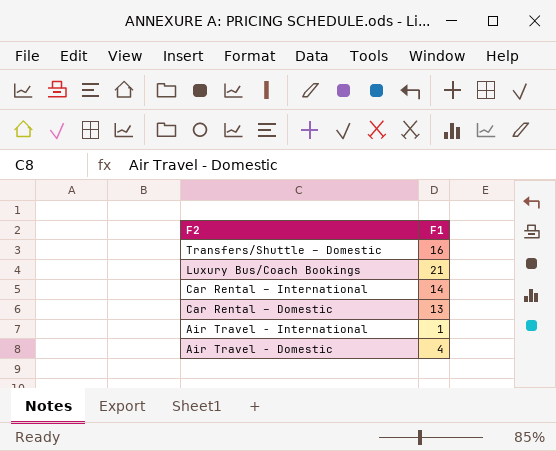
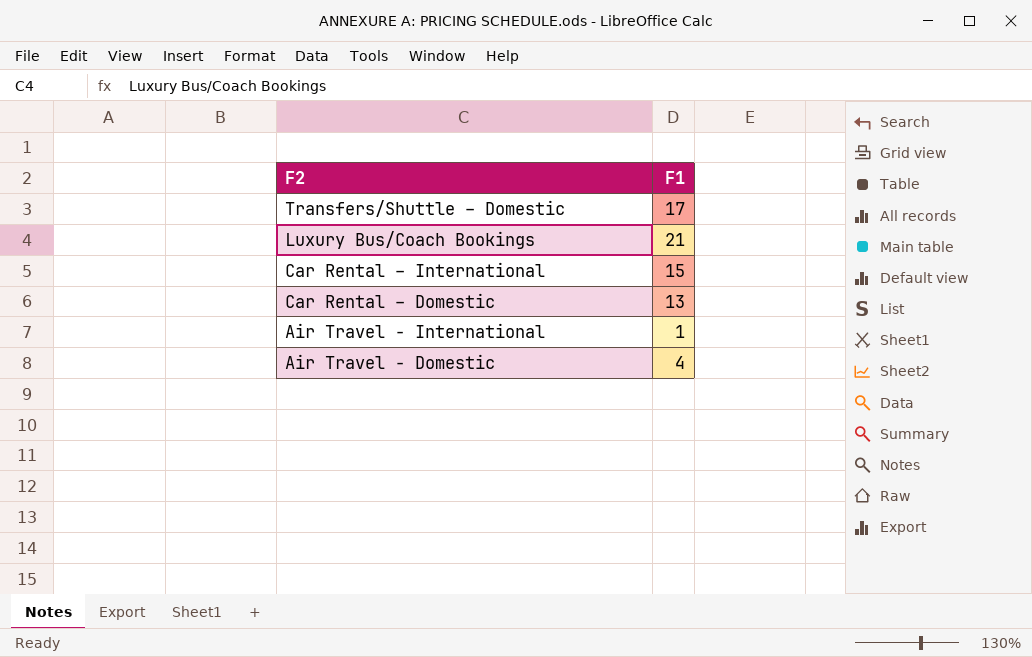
Transfers/Shuttle – Domestic | F1: 16 -> 17
Car Rental – International | F1: 14 -> 15

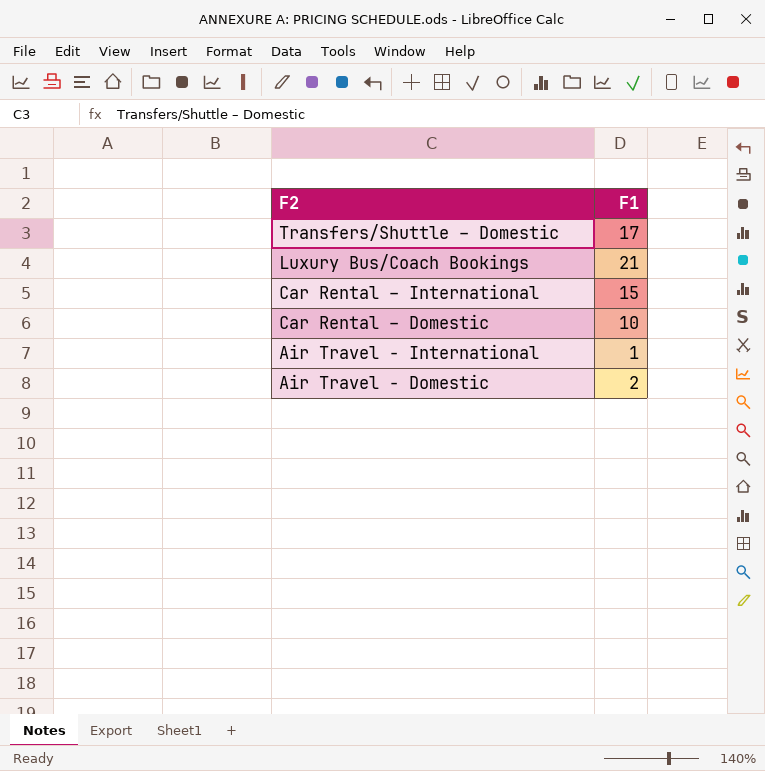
Car Rental – Domestic | F1: 13 -> 10
Air Travel - Domestic | F1: 4 -> 2

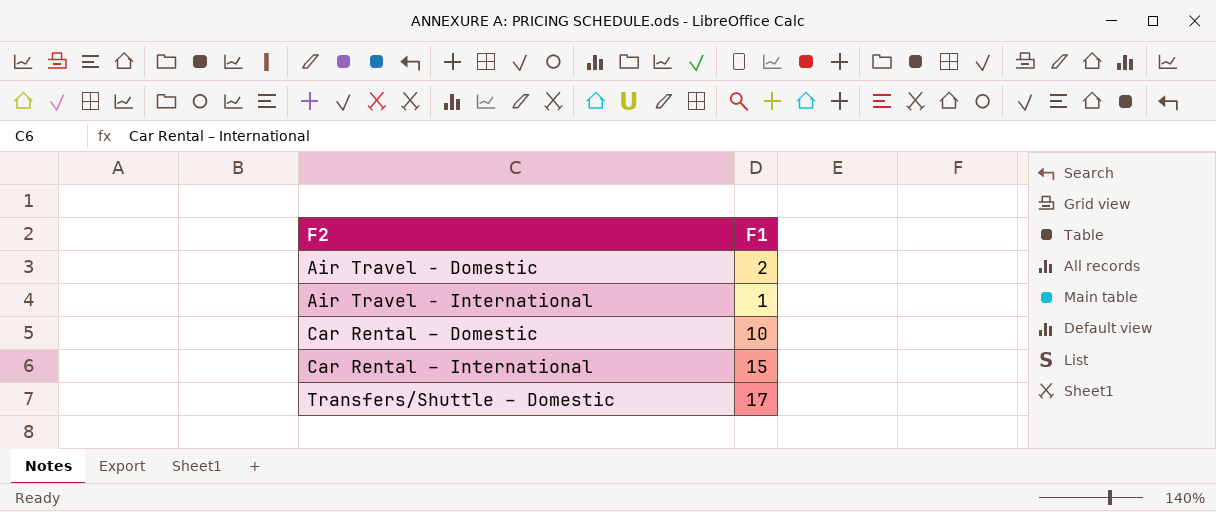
row order: F2 descending -> F2 ascending
row Luxury Bus/Coach Bookings: 21 -> none

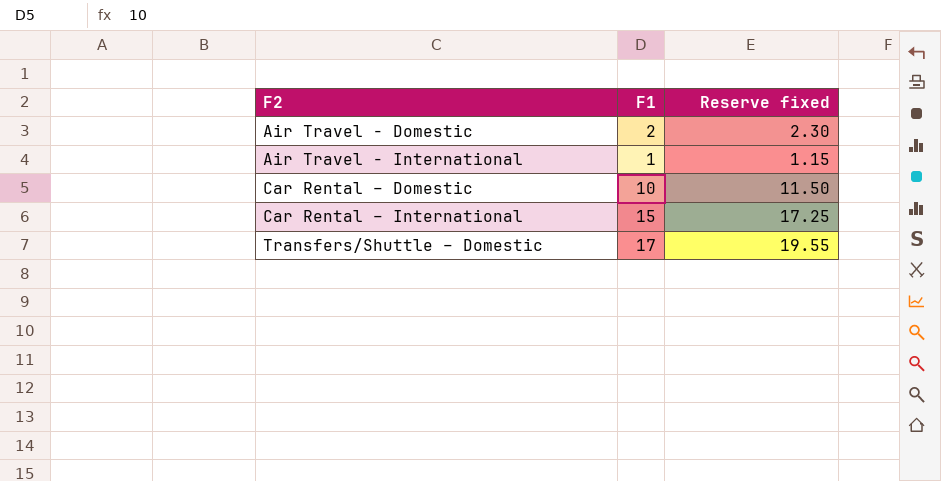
column Reserve fixed | formula: none -> [F1] * 1.15

